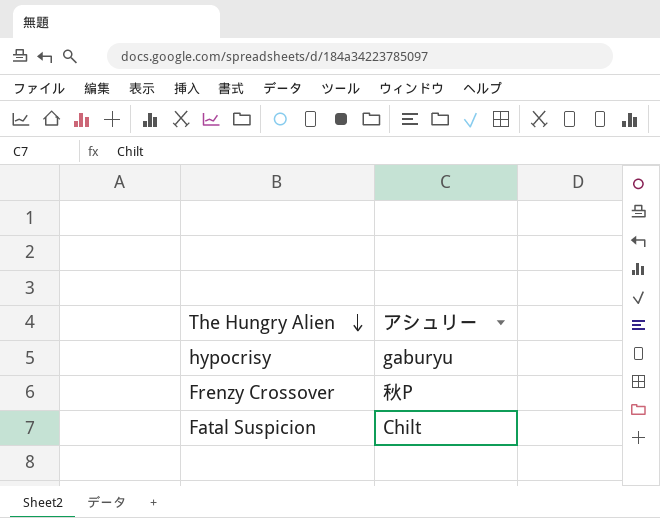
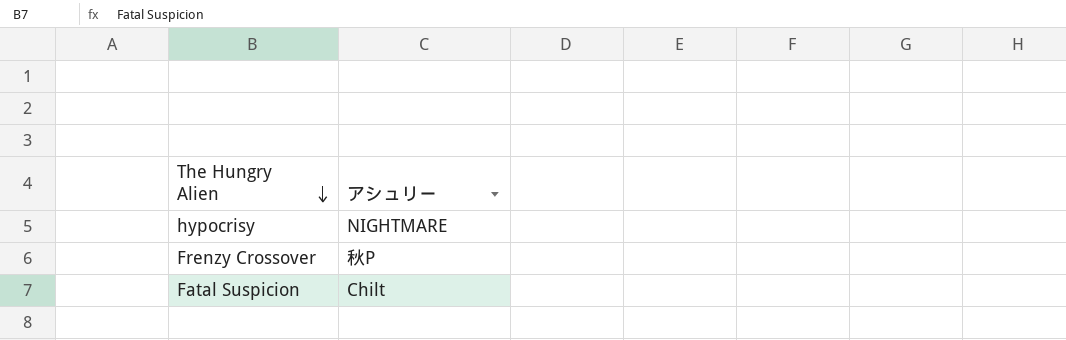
hypocrisy | アシュリー: gaburyu -> NIGHTMARE

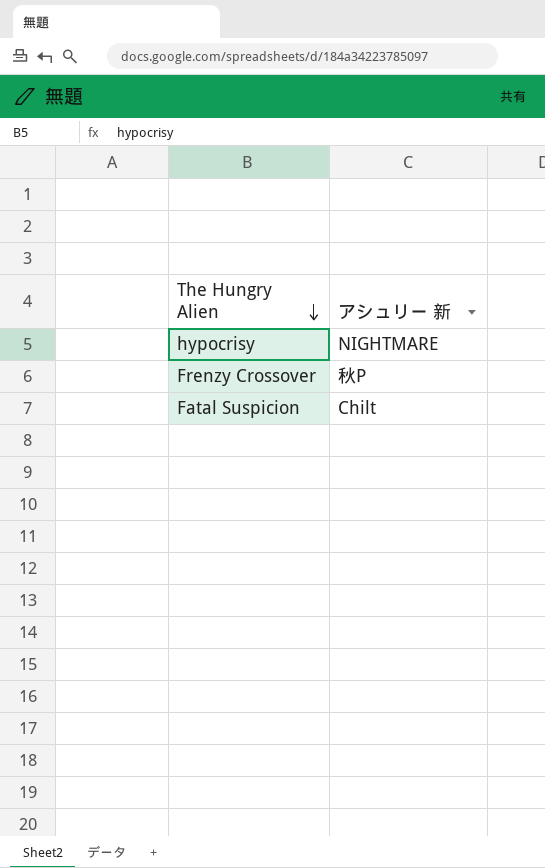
column name: アシュリー -> アシュリー 新

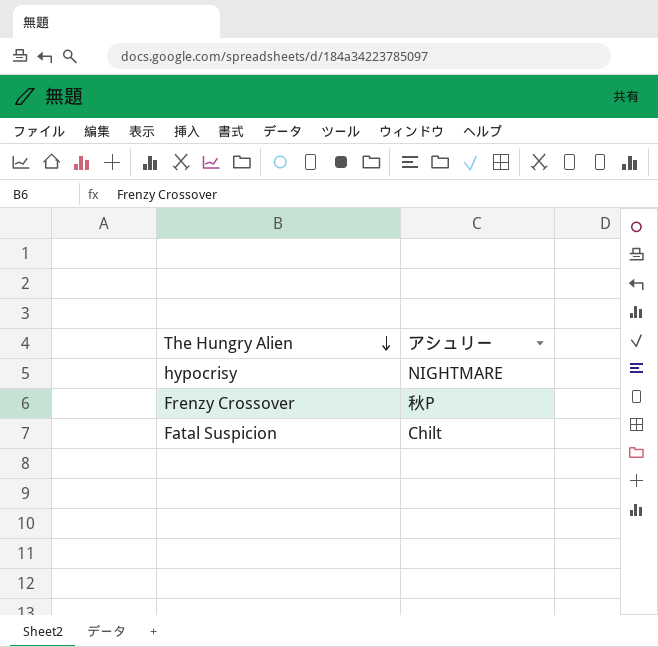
column name: アシュリー 新 -> アシュリー

